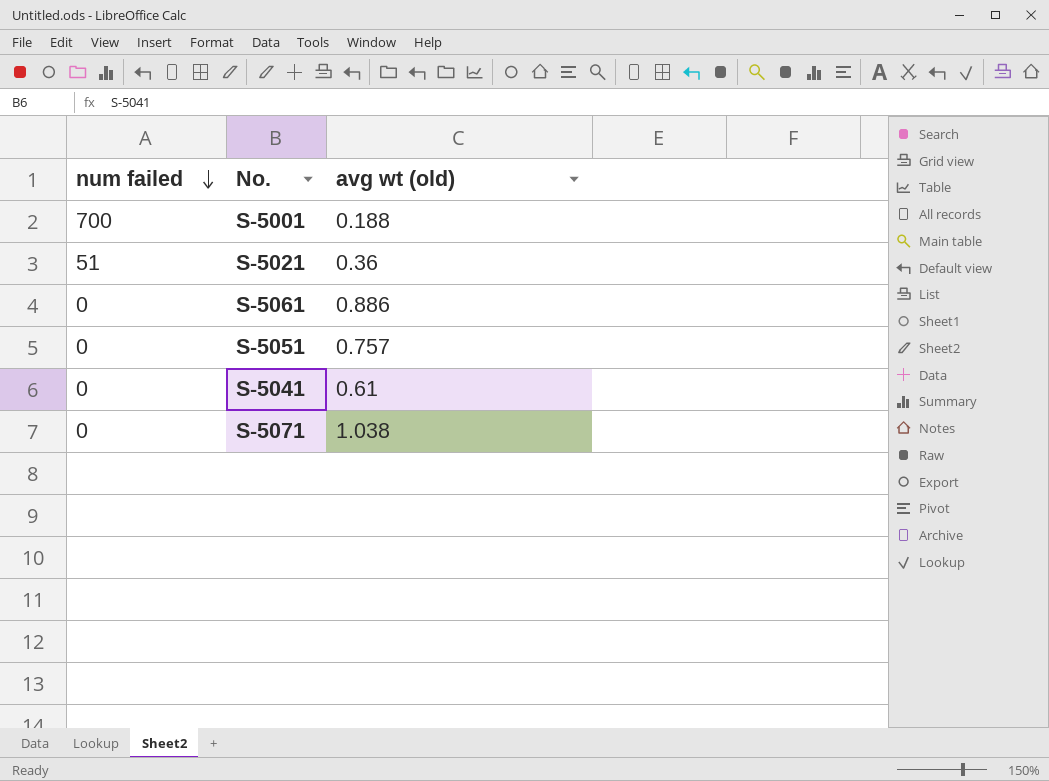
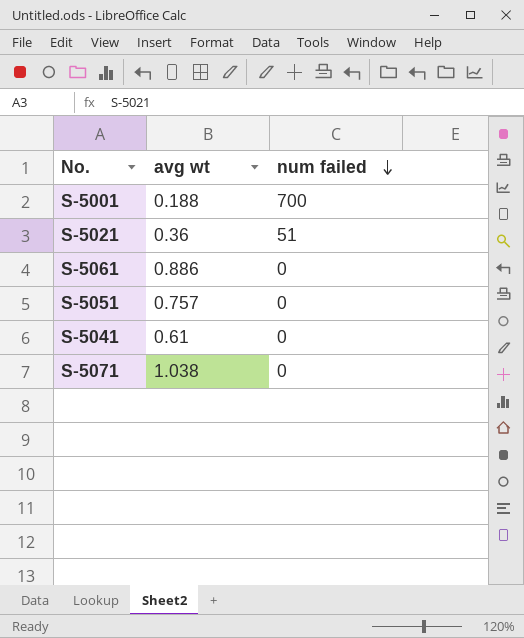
column name: avg wt (old) -> avg wt
column num failed | position: 1 -> 3

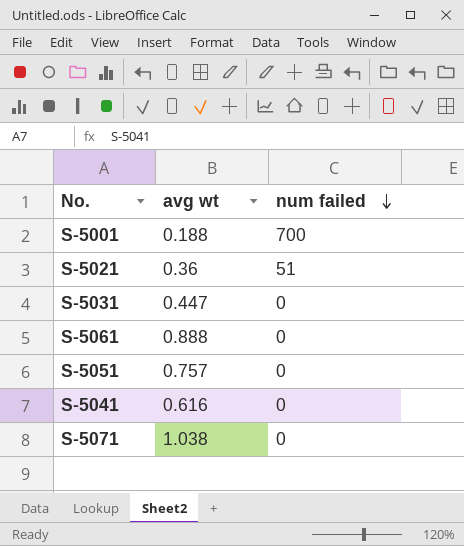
row S-5031: none -> 0.447 | 0
S-5061 | avg wt: 0.886 -> 0.888
S-5041 | avg wt: 0.61 -> 0.616

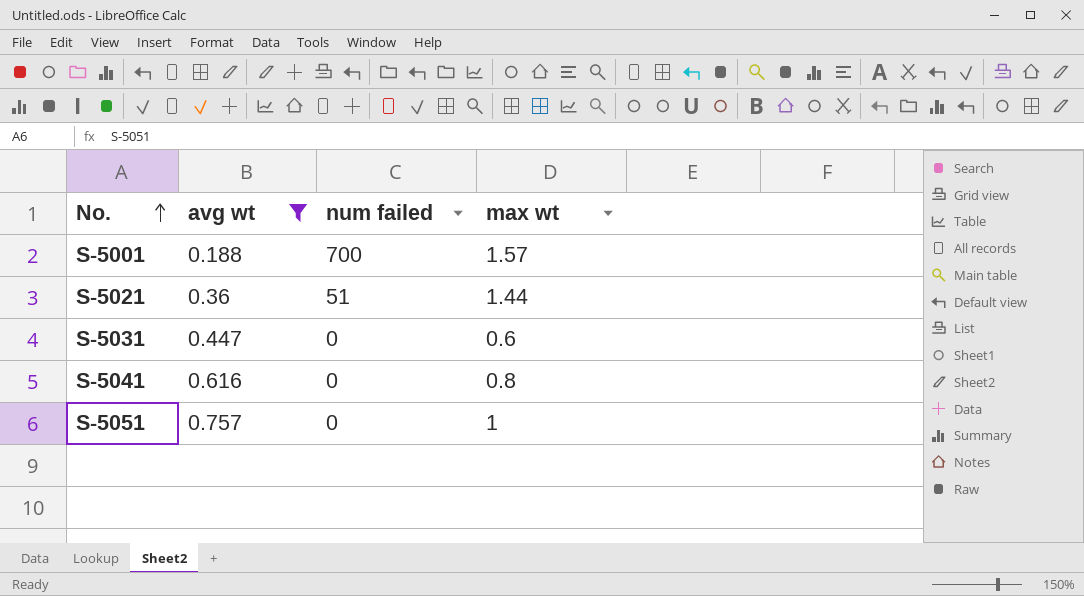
filter: none -> avg wt <= 0.757
row order: num failed descending -> No. ascending
column max wt | position: none -> 4

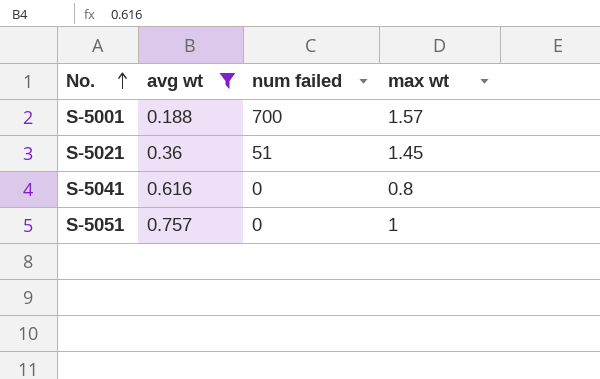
row S-5031: 0.447 | 0 | 0.6 -> none
S-5021 | max wt: 1.44 -> 1.45

